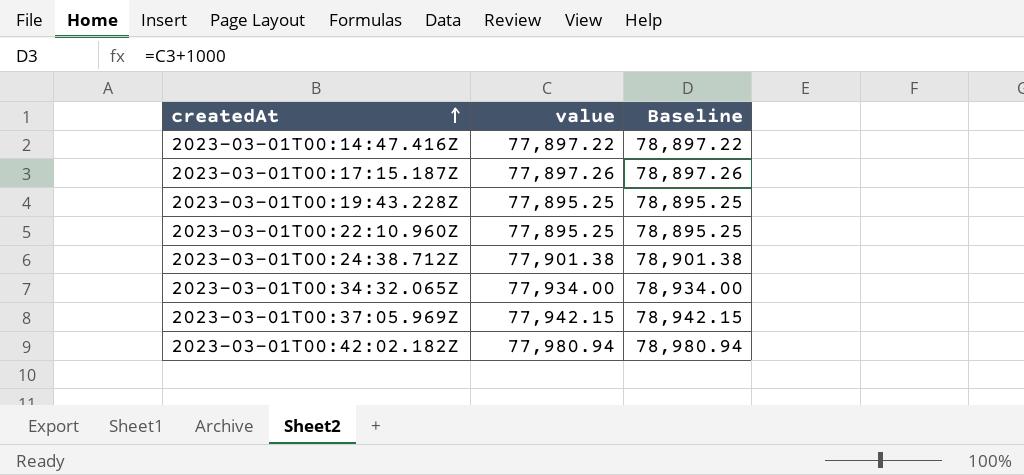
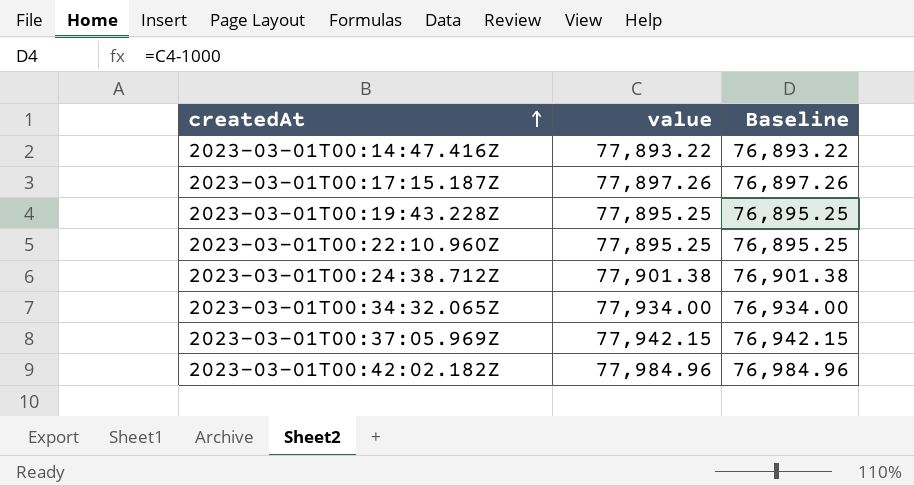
column Baseline | formula: [value] + 1000 -> [value] - 1000
2023-03-01T00:14:47.416Z | value: 77,897.22 -> 77,893.22
2023-03-01T00:42:02.182Z | value: 77,980.94 -> 77,984.96

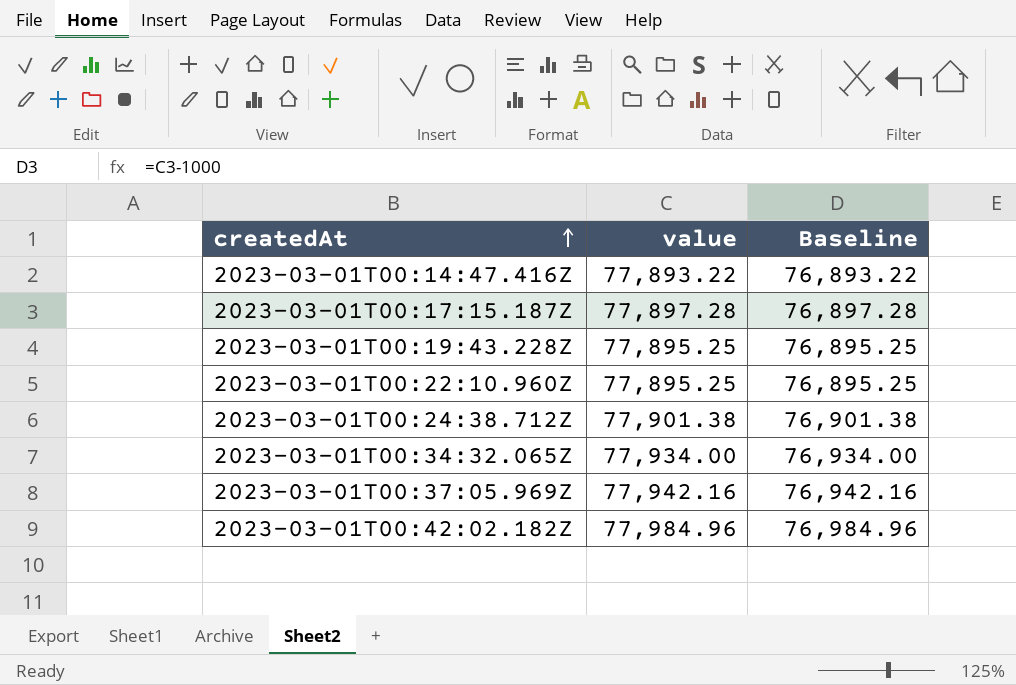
2023-03-01T00:17:15.187Z | value: 77,897.26 -> 77,897.28
2023-03-01T00:17:15.187Z | Baseline: 76,897.26 -> 76,897.28
2023-03-01T00:37:05.969Z | value: 77,942.15 -> 77,942.16
2023-03-01T00:37:05.969Z | Baseline: 76,942.15 -> 76,942.16

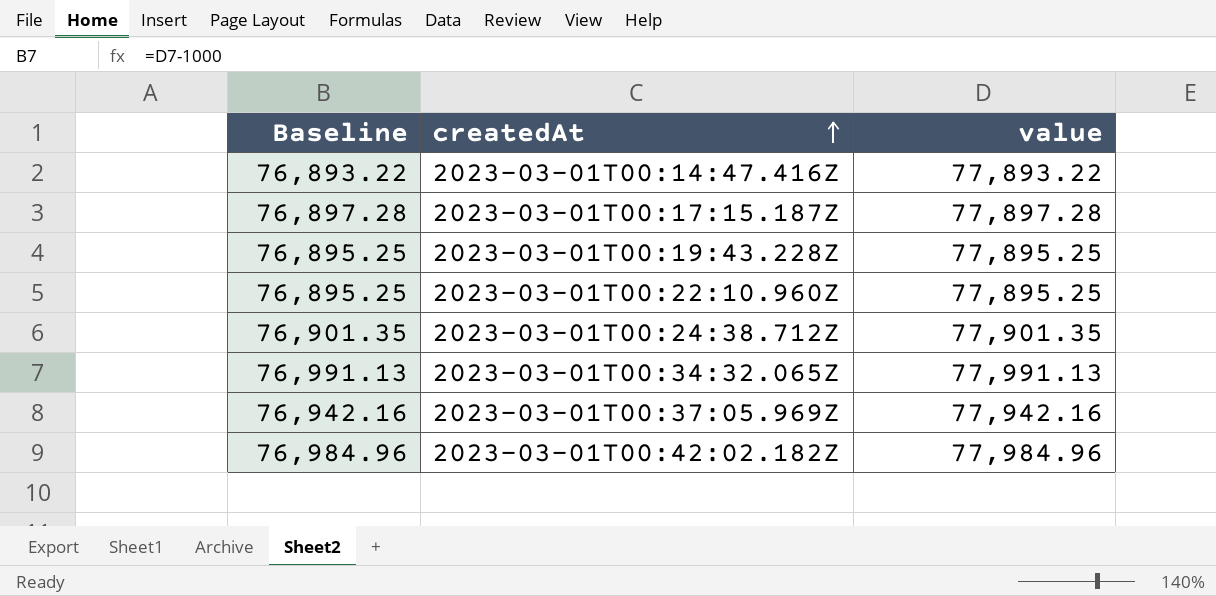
column Baseline | position: 3 -> 1
2023-03-01T00:24:38.712Z | Baseline: 76,901.38 -> 76,901.35
2023-03-01T00:24:38.712Z | value: 77,901.38 -> 77,901.35
2023-03-01T00:34:32.065Z | Baseline: 76,934.00 -> 76,991.13
2023-03-01T00:34:32.065Z | value: 77,934.00 -> 77,991.13

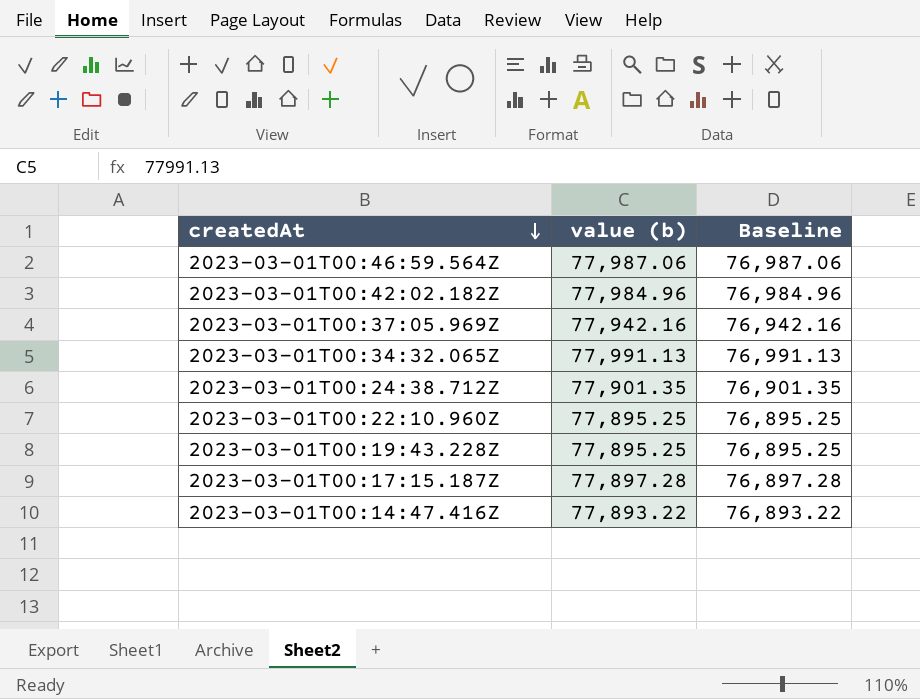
row order: createdAt ascending -> createdAt descending
column name: value -> value (b)
column Baseline | position: 1 -> 3
row 2023-03-01T00:46:59.564Z: none -> 77,987.06 | 76,987.06

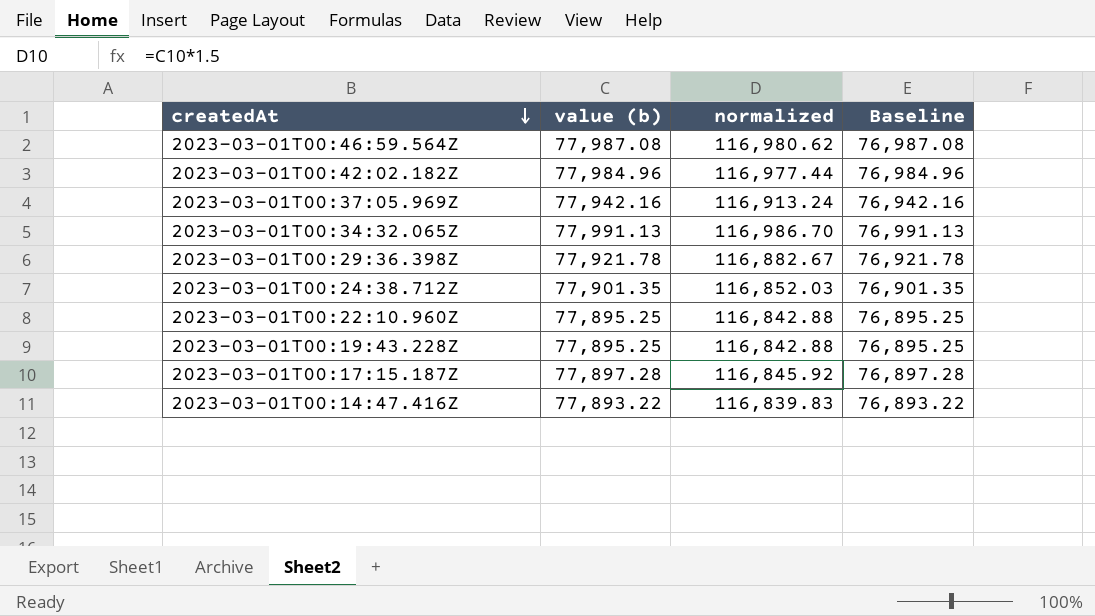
column normalized | formula: none -> [value (b)] * 1.5
2023-03-01T00:46:59.564Z | value (b): 77,987.06 -> 77,987.08
2023-03-01T00:46:59.564Z | Baseline: 76,987.06 -> 76,987.08
row 2023-03-01T00:29:36.398Z: none -> 77,921.78 | 116,882.67 | 76,921.78

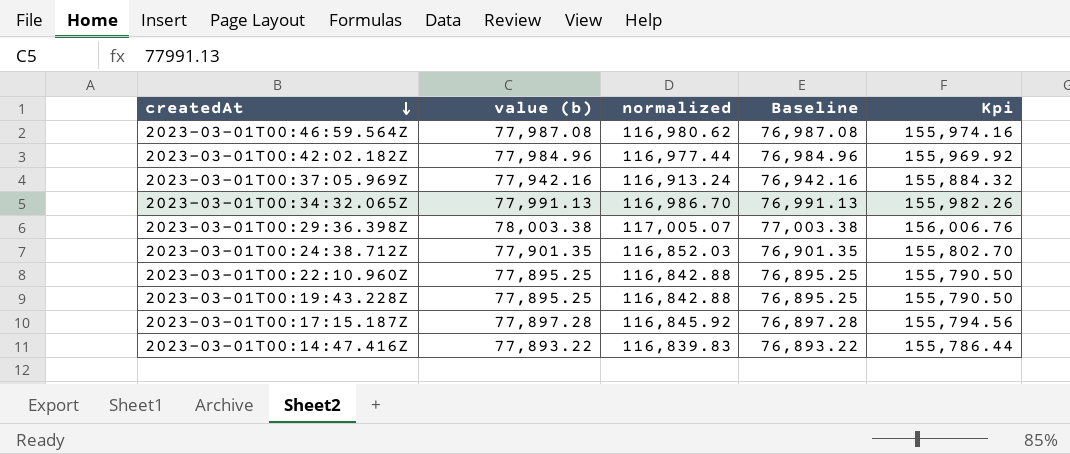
column Kpi | formula: none -> [value (b)] * 2
2023-03-01T00:29:36.398Z | value (b): 77,921.78 -> 78,003.38
2023-03-01T00:29:36.398Z | normalized: 116,882.67 -> 117,005.07
2023-03-01T00:29:36.398Z | Baseline: 76,921.78 -> 77,003.38

